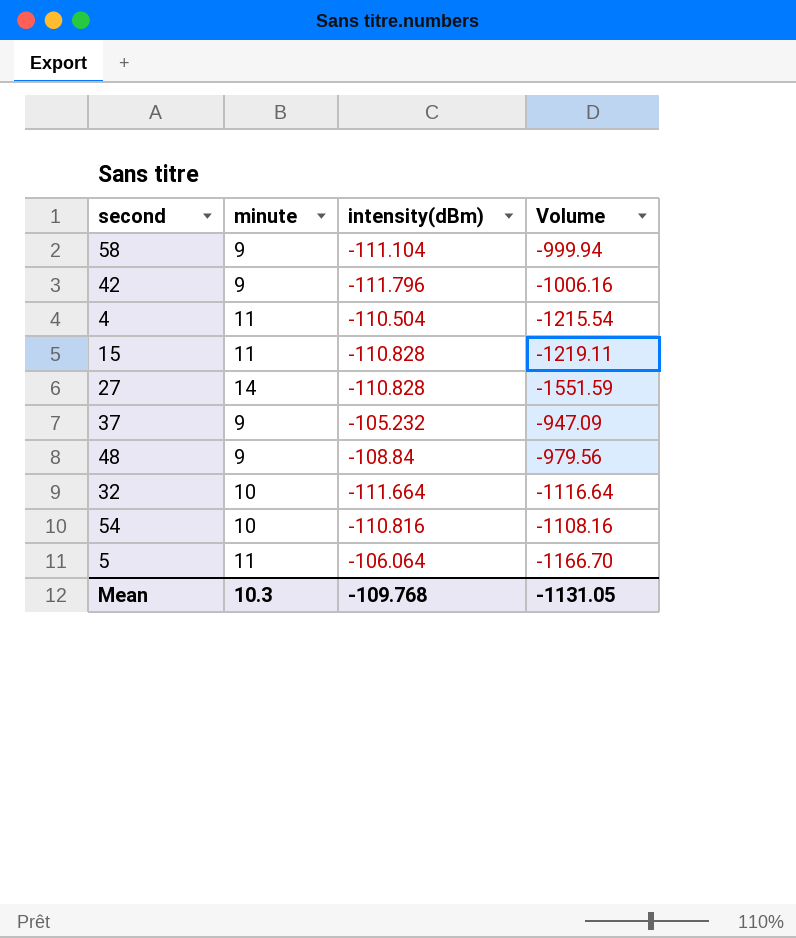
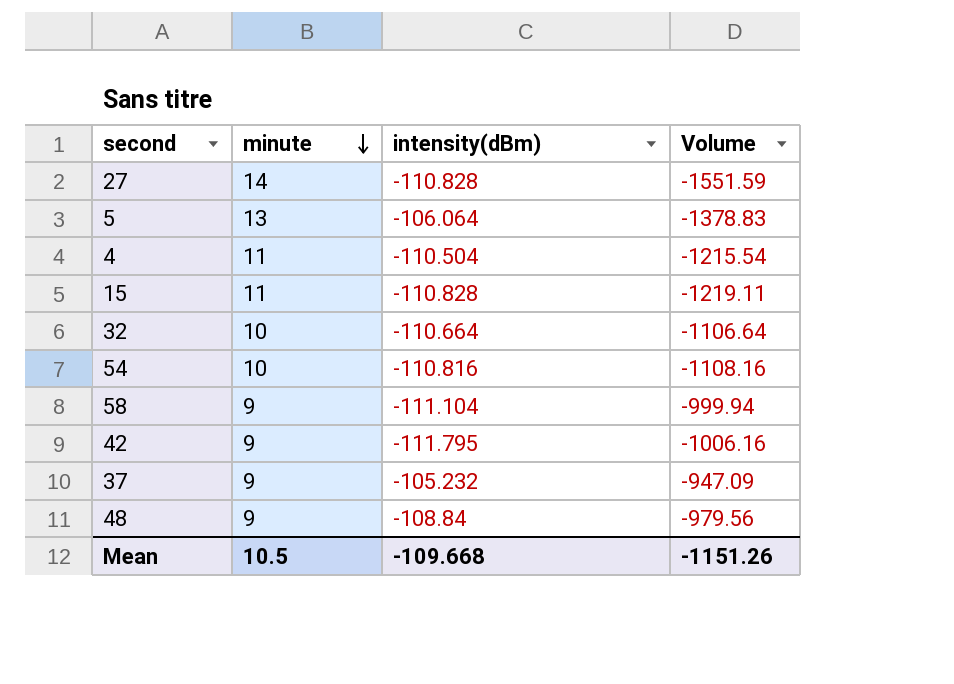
row order: none -> minute descending
5 | minute: 11 -> 13
5 | Volume: -1166.70 -> -1378.83
32 | intensity(dBm): -111.664 -> -110.664
32 | Volume: -1116.64 -> -1106.64
42 | intensity(dBm): -111.796 -> -111.795
Mean | minute: 10.3 -> 10.5
Mean | intensity(dBm): -109.768 -> -109.668
Mean | Volume: -1131.05 -> -1151.26

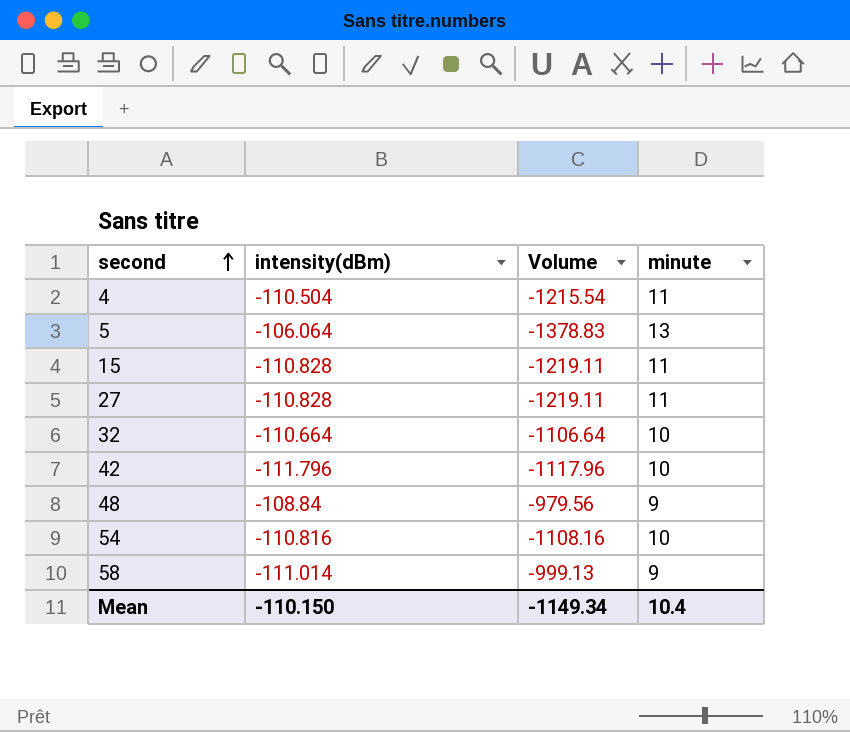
row order: minute descending -> second ascending
column minute | position: 2 -> 4
row 37: 9 | -105.232 | -947.09 -> none
27 | Volume: -1551.59 -> -1219.11
27 | minute: 14 -> 11
42 | intensity(dBm): -111.795 -> -111.796
42 | Volume: -1006.16 -> -1117.96
42 | minute: 9 -> 10
58 | intensity(dBm): -111.104 -> -111.014
58 | Volume: -999.94 -> -999.13
Mean | intensity(dBm): -109.668 -> -110.150
Mean | Volume: -1151.26 -> -1149.34
Mean | minute: 10.5 -> 10.4

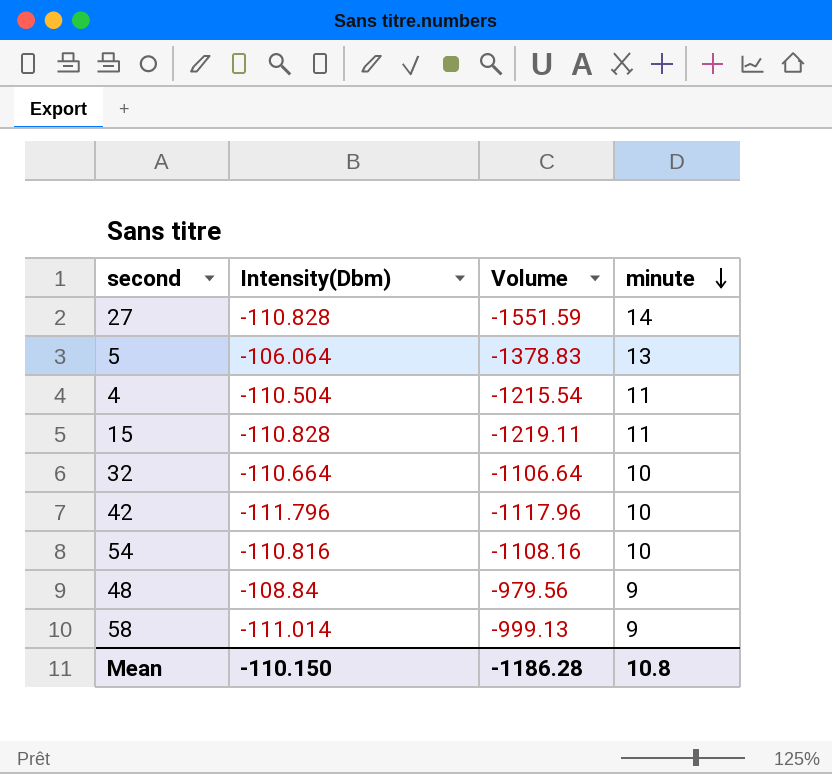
row order: second ascending -> minute descending
column name: intensity(dBm) -> Intensity(Dbm)
27 | Volume: -1219.11 -> -1551.59
27 | minute: 11 -> 14
Mean | Volume: -1149.34 -> -1186.28
Mean | minute: 10.4 -> 10.8

